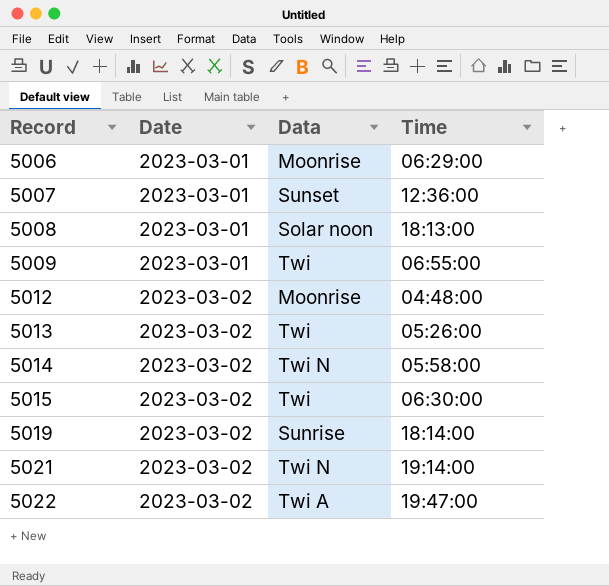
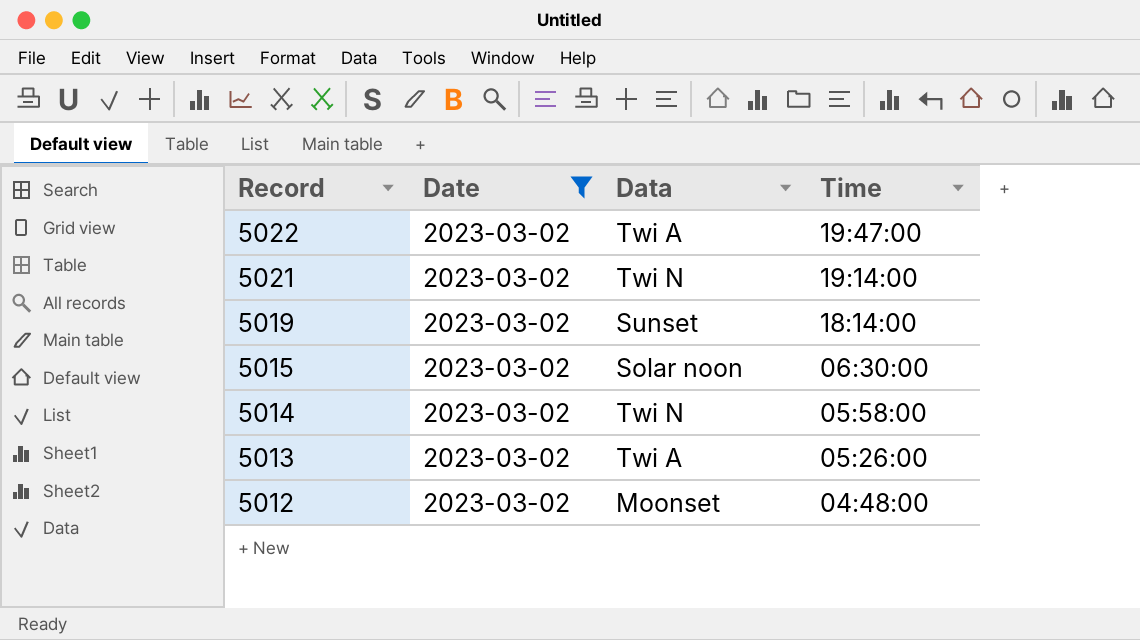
filter: none -> Date = 2023-03-02
row order: Record ascending -> Record descending
5019 | Data: Sunrise -> Sunset
5015 | Data: Twi -> Solar noon
5013 | Data: Twi -> Twi A
5012 | Data: Moonrise -> Moonset

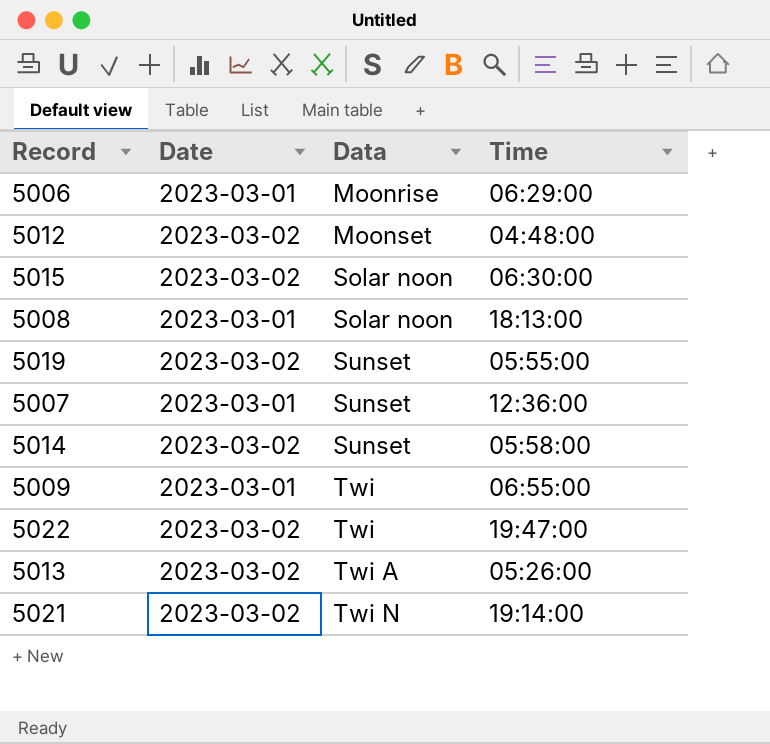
filter: Date = 2023-03-02 -> none
row order: Record descending -> Data ascending
5019 | Time: 18:14:00 -> 05:55:00
5014 | Data: Twi N -> Sunset
5022 | Data: Twi A -> Twi

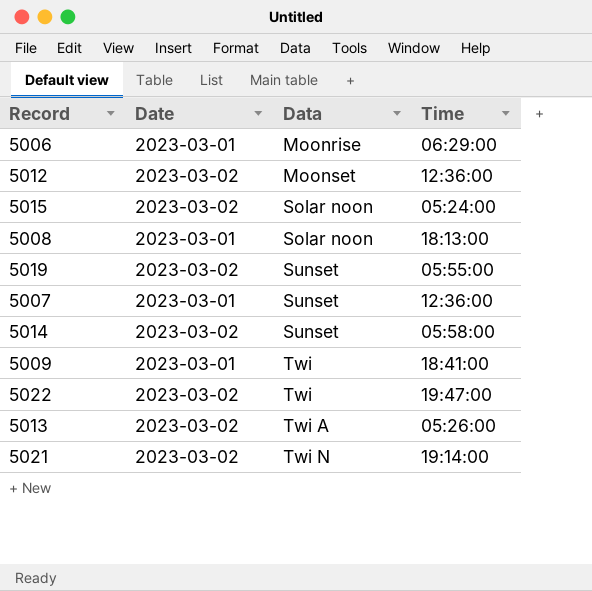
5012 | Time: 04:48:00 -> 12:36:00
5015 | Time: 06:30:00 -> 05:24:00
5009 | Time: 06:55:00 -> 18:41:00

